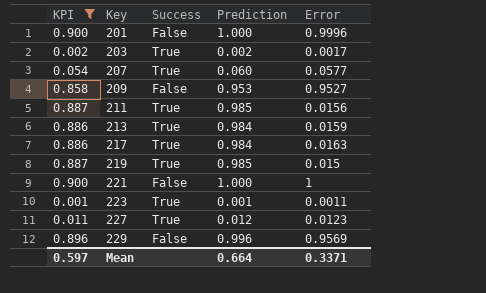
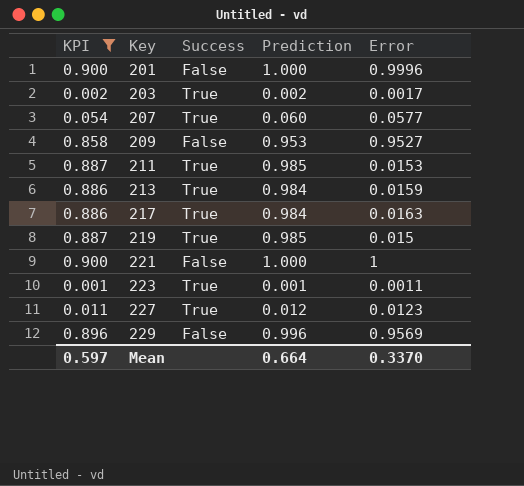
211 | Error: 0.0156 -> 0.0153
Mean | Error: 0.3371 -> 0.3370

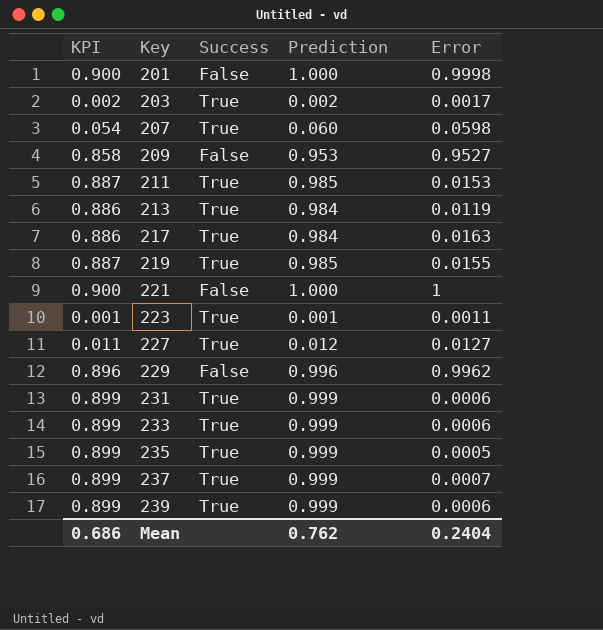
filter: KPI != 0.899 -> none
201 | Error: 0.9996 -> 0.9998
207 | Error: 0.0577 -> 0.0598
213 | Error: 0.0159 -> 0.0119
219 | Error: 0.015 -> 0.0155
227 | Error: 0.0123 -> 0.0127
229 | Error: 0.9569 -> 0.9962
Mean | KPI: 0.597 -> 0.686
Mean | Prediction: 0.664 -> 0.762
Mean | Error: 0.3370 -> 0.2404

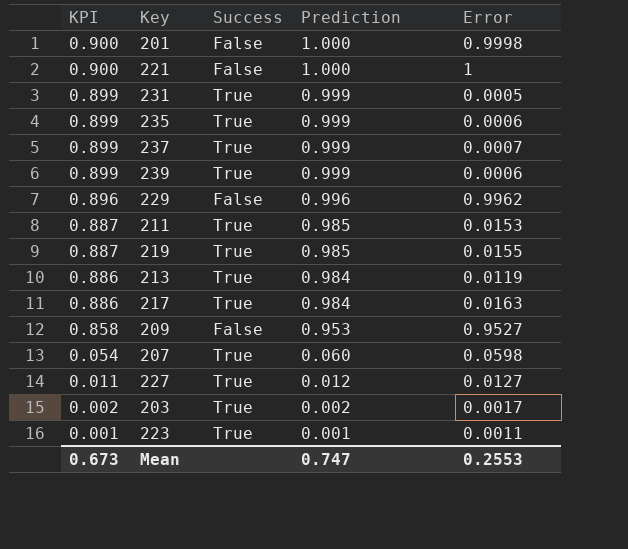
row order: Key ascending -> KPI descending
row 233: 0.899 | True | 0.999 | 0.0006 -> none
231 | Error: 0.0006 -> 0.0005
235 | Error: 0.0005 -> 0.0006
Mean | KPI: 0.686 -> 0.673
Mean | Prediction: 0.762 -> 0.747
Mean | Error: 0.2404 -> 0.2553

